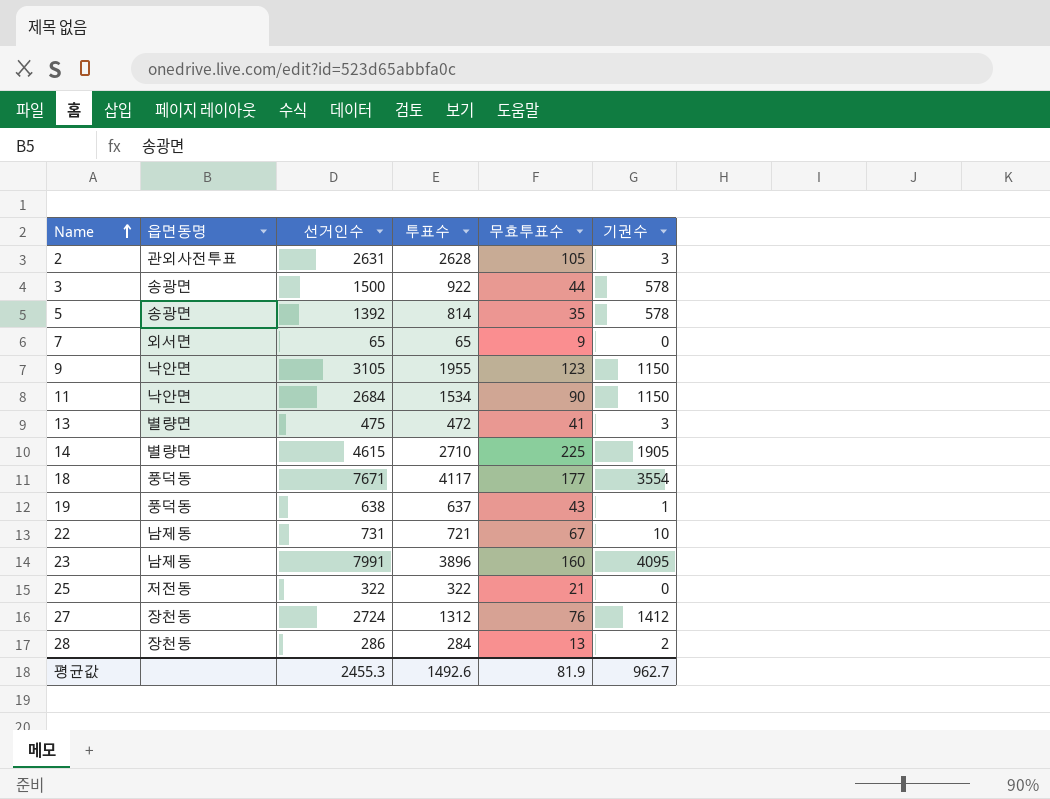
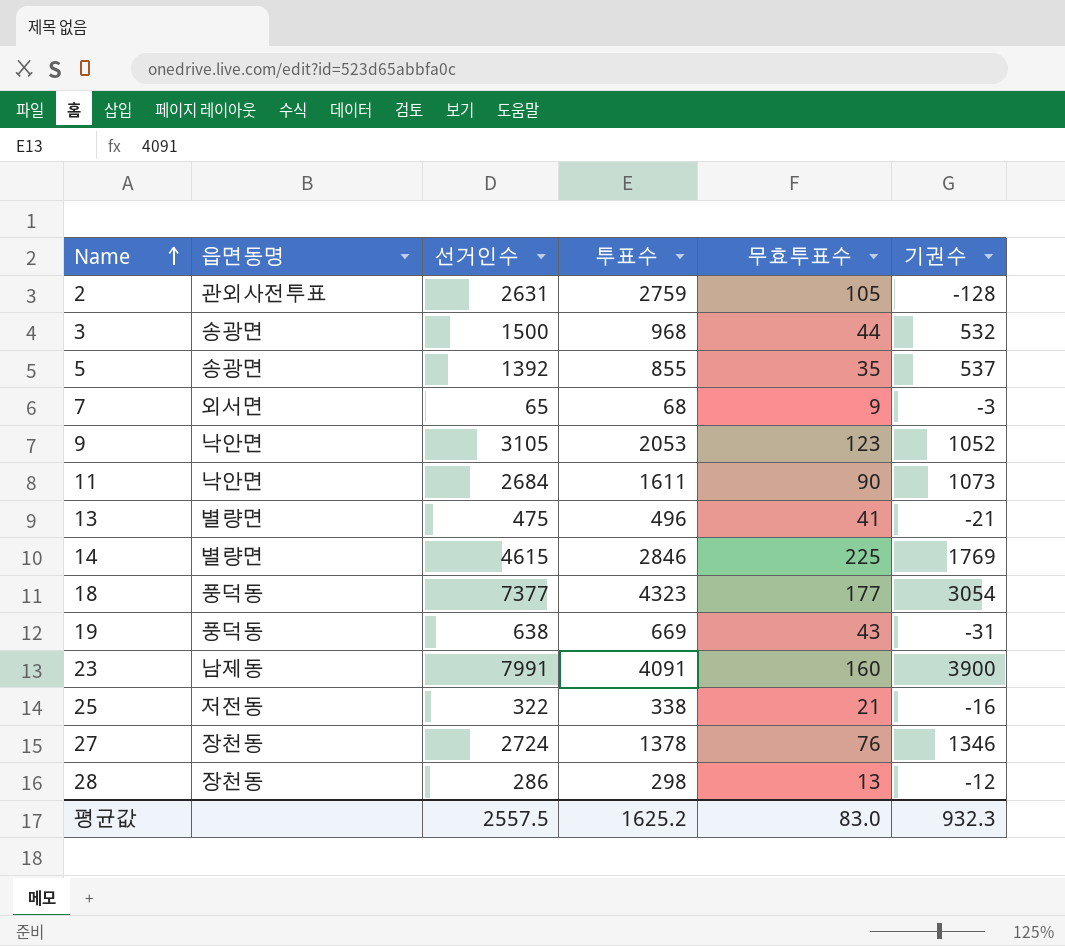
row 22: 남제동 | 731 | 721 | 67 | 10 -> none
2 | 투표수: 2628 -> 2759
2 | 기권수: 3 -> -128
3 | 투표수: 922 -> 968
3 | 기권수: 578 -> 532
5 | 투표수: 814 -> 855
5 | 기권수: 578 -> 537
7 | 투표수: 65 -> 68
7 | 기권수: 0 -> -3
9 | 투표수: 1955 -> 2053
9 | 기권수: 1150 -> 1052
11 | 투표수: 1534 -> 1611
11 | 기권수: 1150 -> 1073
13 | 투표수: 472 -> 496
13 | 기권수: 3 -> -21
14 | 투표수: 2710 -> 2846
14 | 기권수: 1905 -> 1769
18 | 선거인수: 7671 -> 7377
18 | 투표수: 4117 -> 4323
18 | 기권수: 3554 -> 3054
19 | 투표수: 637 -> 669
19 | 기권수: 1 -> -31
23 | 투표수: 3896 -> 4091
23 | 기권수: 4095 -> 3900
25 | 투표수: 322 -> 338
25 | 기권수: 0 -> -16
27 | 투표수: 1312 -> 1378
27 | 기권수: 1412 -> 1346
28 | 투표수: 284 -> 298
28 | 기권수: 2 -> -12
평균값 | 선거인수: 2455.3 -> 2557.5
평균값 | 투표수: 1492.6 -> 1625.2
평균값 | 무효투표수: 81.9 -> 83.0
평균값 | 기권수: 962.7 -> 932.3

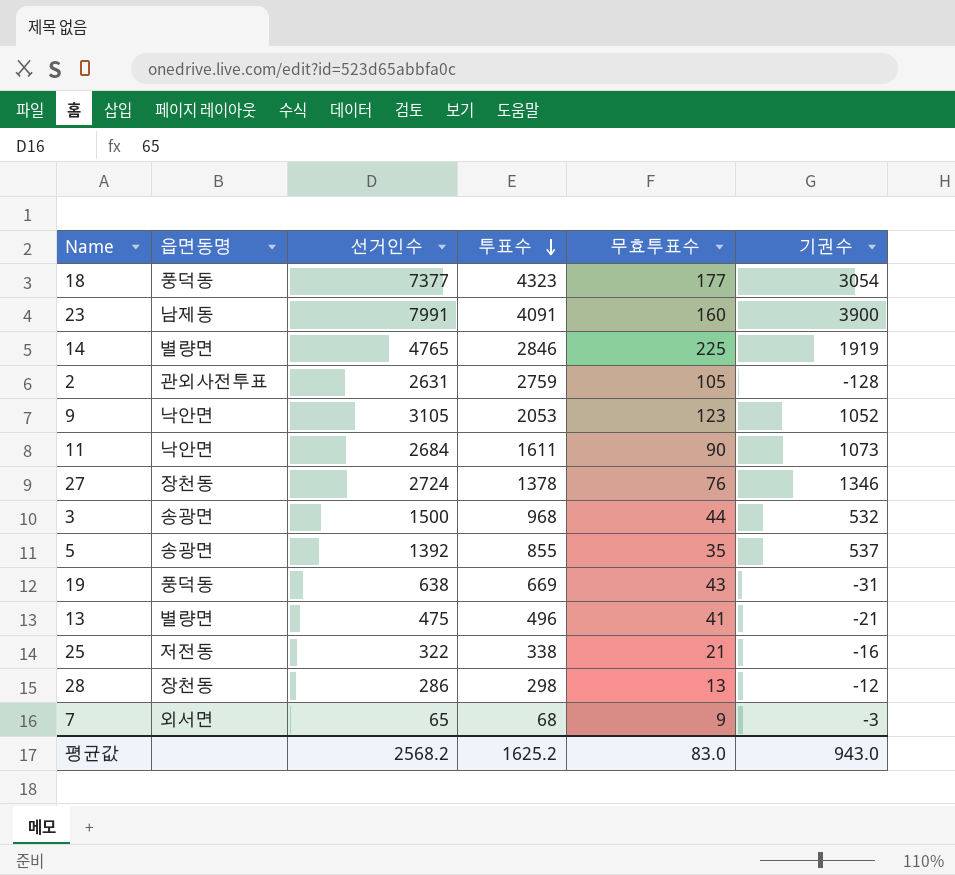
row order: Name ascending -> 투표수 descending
14 | 선거인수: 4615 -> 4765
14 | 기권수: 1769 -> 1919
평균값 | 선거인수: 2557.5 -> 2568.2
평균값 | 기권수: 932.3 -> 943.0

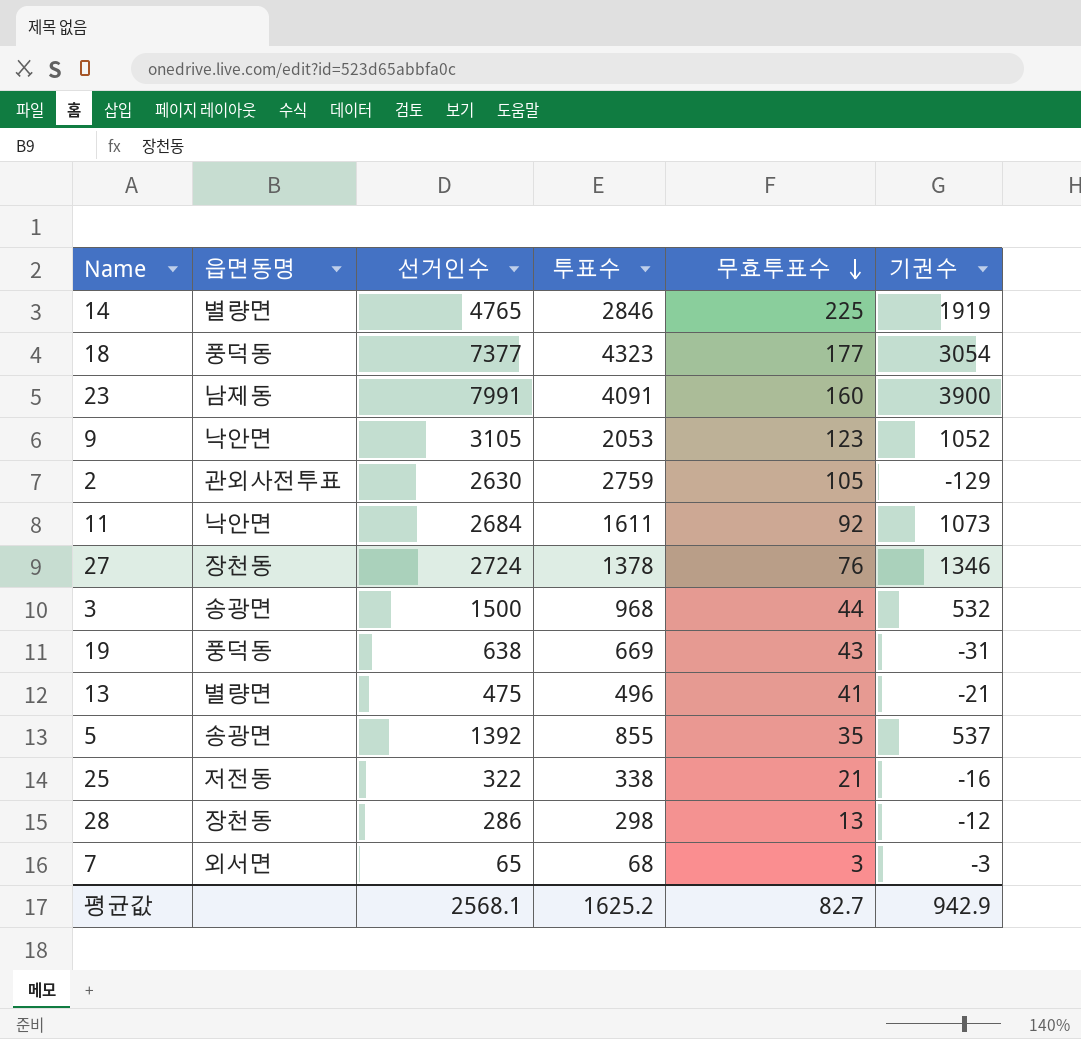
row order: 투표수 descending -> 무효투표수 descending
2 | 선거인수: 2631 -> 2630
2 | 기권수: -128 -> -129
11 | 무효투표수: 90 -> 92
7 | 무효투표수: 9 -> 3
평균값 | 선거인수: 2568.2 -> 2568.1
평균값 | 무효투표수: 83.0 -> 82.7
평균값 | 기권수: 943.0 -> 942.9

